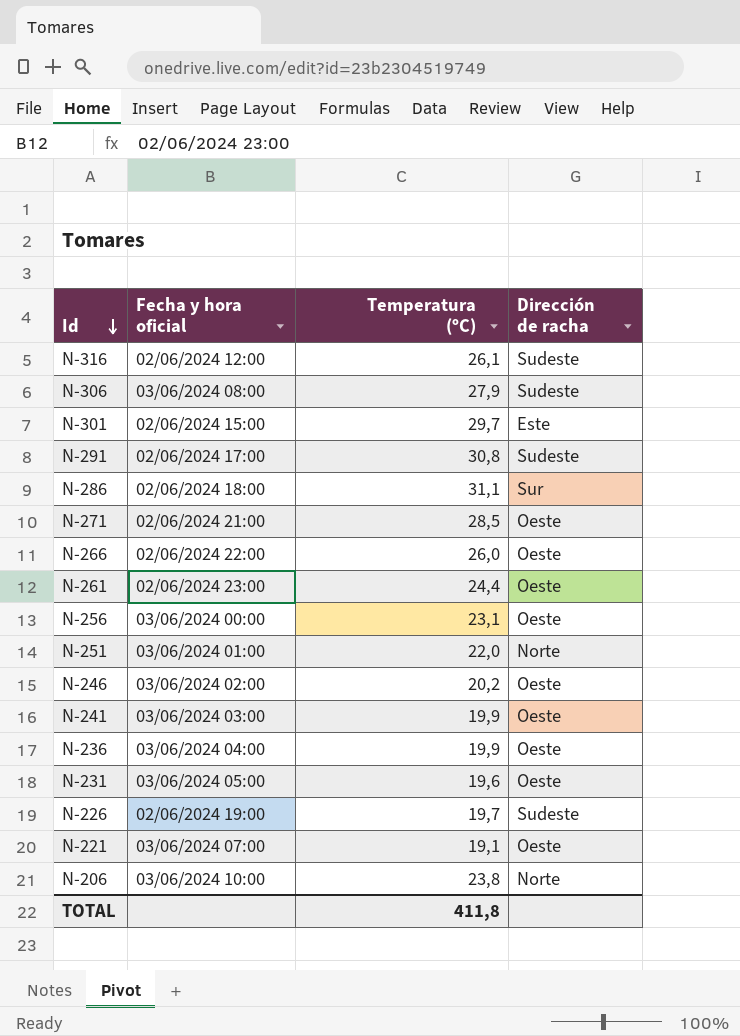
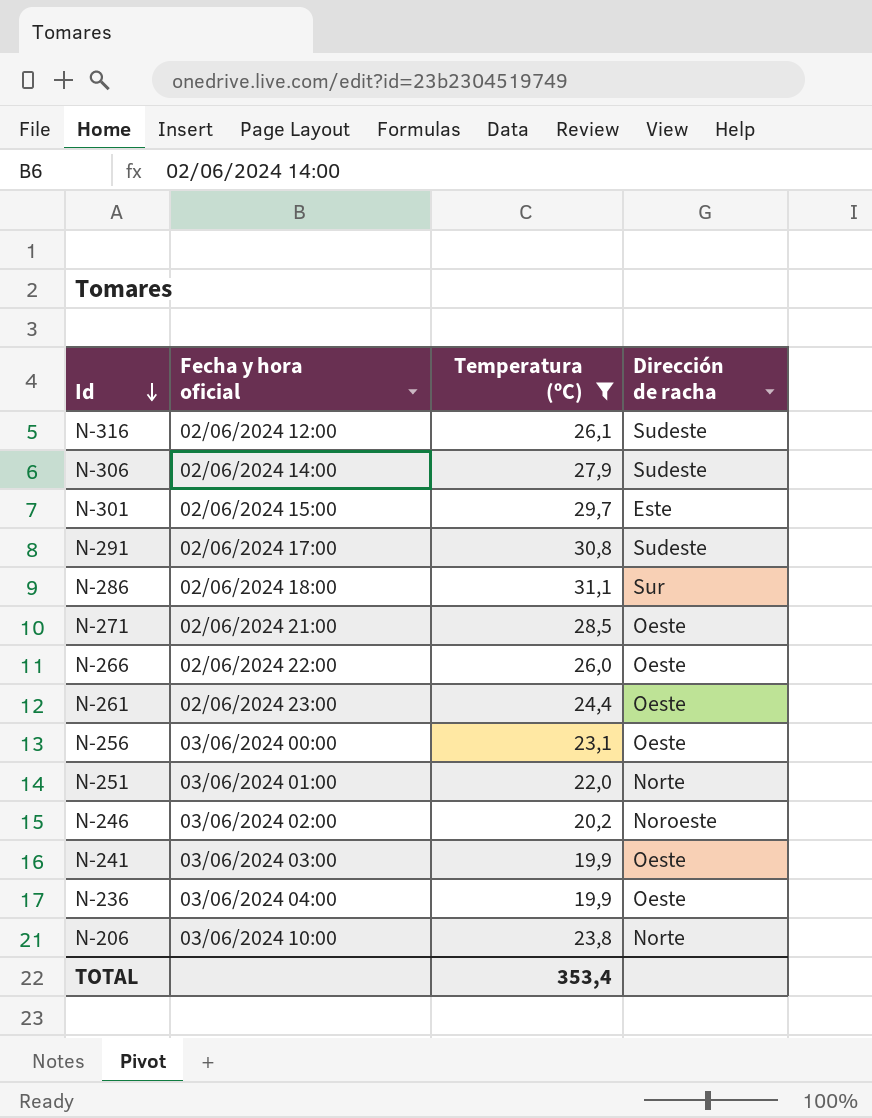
filter: none -> Temperatura (ºC) >= 19,9
N-306 | Fecha y hora oficial: 03/06/2024 08:00 -> 02/06/2024 14:00
N-246 | Dirección de racha: Oeste -> Noroeste
TOTAL | Temperatura (ºC): 411,8 -> 353,4

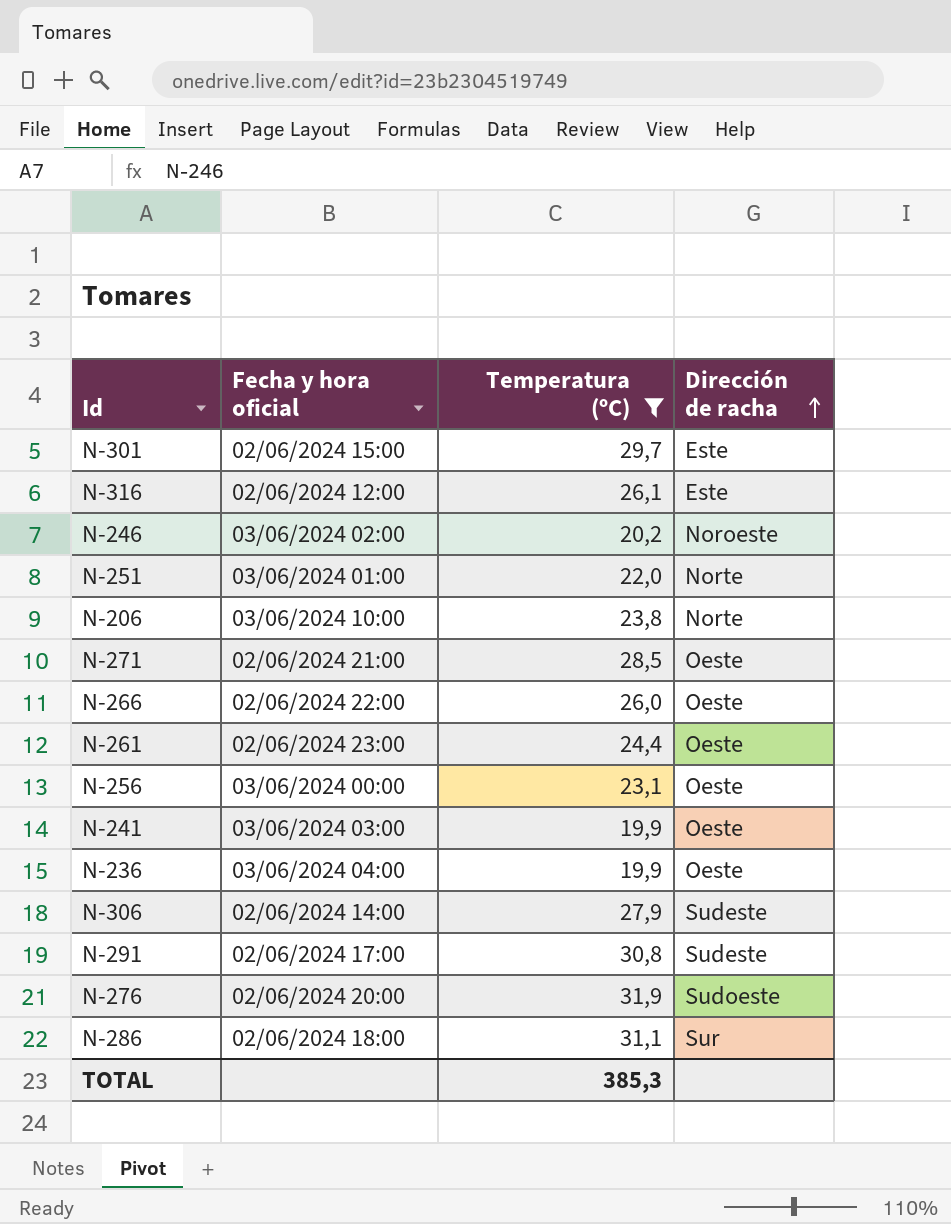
row order: Id descending -> Dirección de racha ascending
N-316 | Dirección de racha: Sudeste -> Este
row N-276: none -> 02/06/2024 20:00 | 31,9 | Sudoeste
TOTAL | Temperatura (ºC): 353,4 -> 385,3

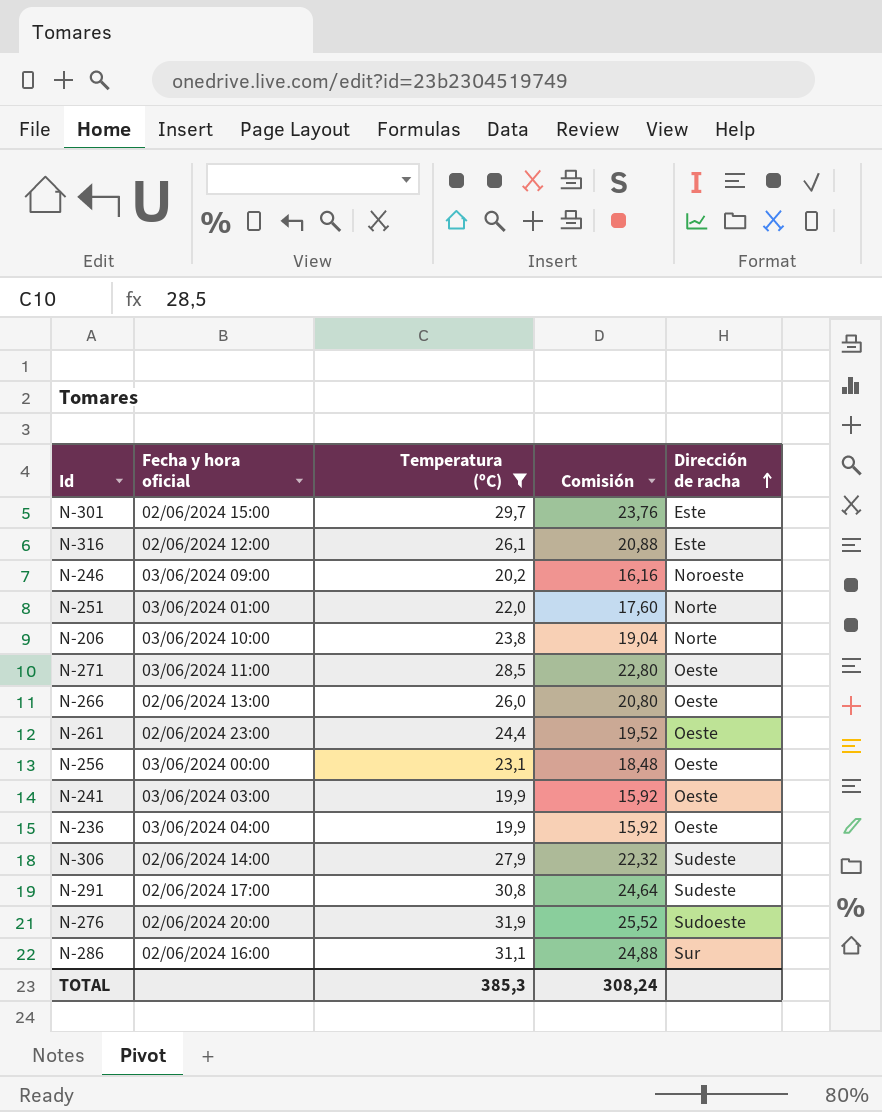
column Comisión | formula: none -> [Temperatura (ºC)] * 0,8
N-246 | Fecha y hora oficial: 03/06/2024 02:00 -> 03/06/2024 09:00
N-271 | Fecha y hora oficial: 02/06/2024 21:00 -> 03/06/2024 11:00
N-266 | Fecha y hora oficial: 02/06/2024 22:00 -> 02/06/2024 13:00
N-286 | Fecha y hora oficial: 02/06/2024 18:00 -> 02/06/2024 16:00

